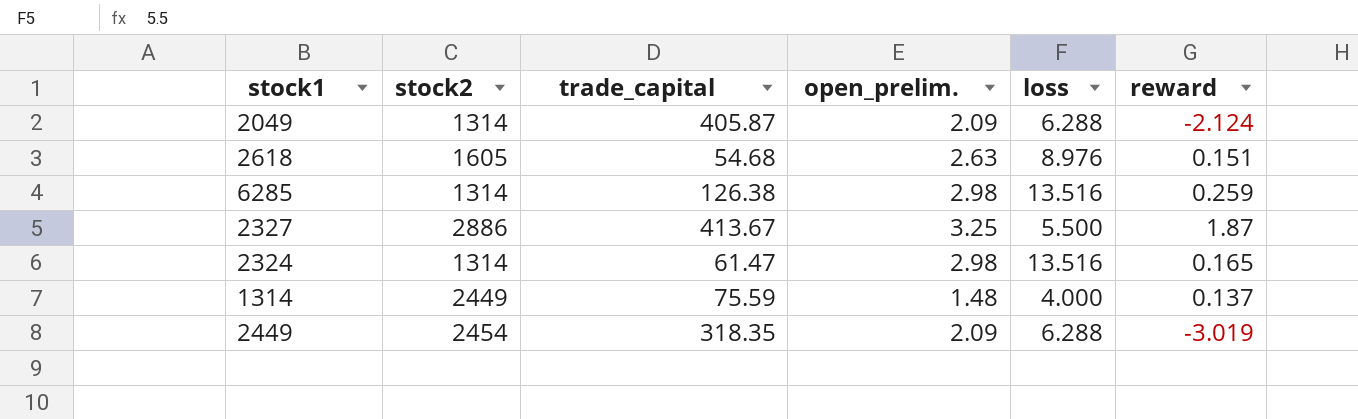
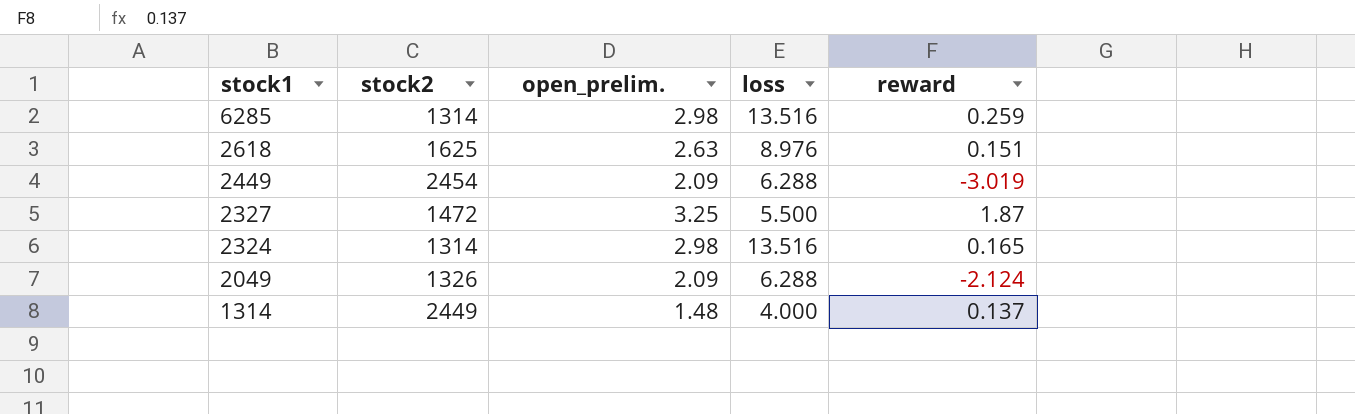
row order: none -> stock1 descending
column trade_capital | position: 3 -> none
2618 | stock2: 1605 -> 1625
2327 | stock2: 2886 -> 1472
2049 | stock2: 1314 -> 1326

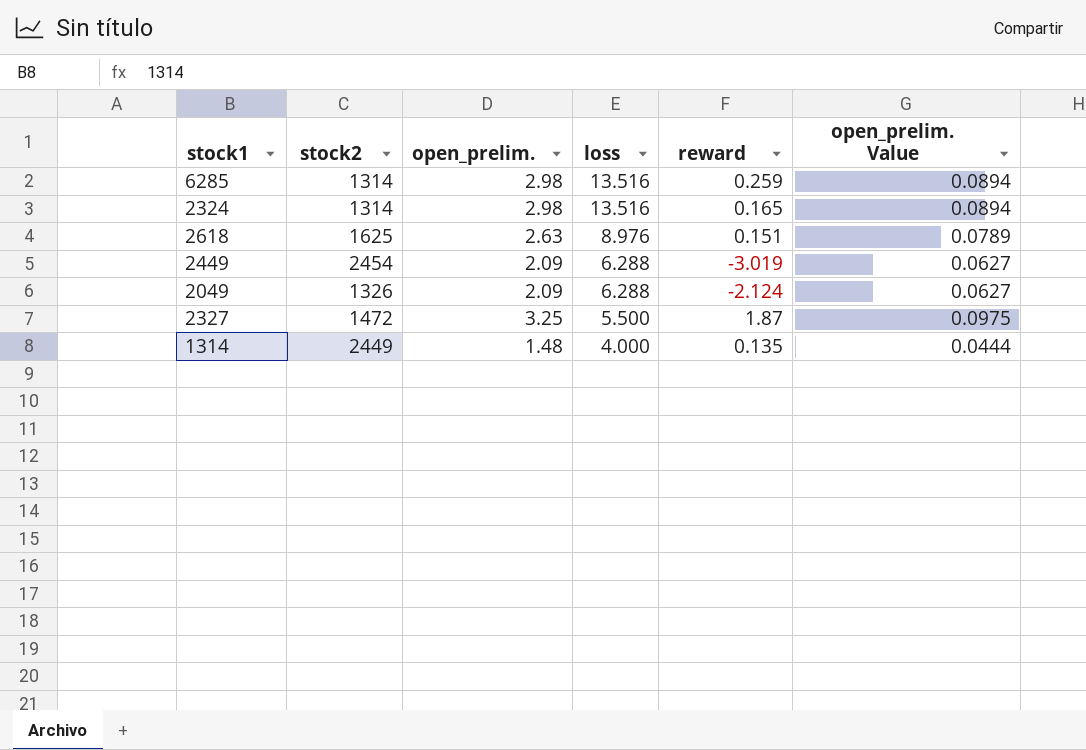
row order: stock1 descending -> loss descending
column open_prelim. Value | formula: none -> [open_prelim.] * 0.03
1314 | reward: 0.137 -> 0.135

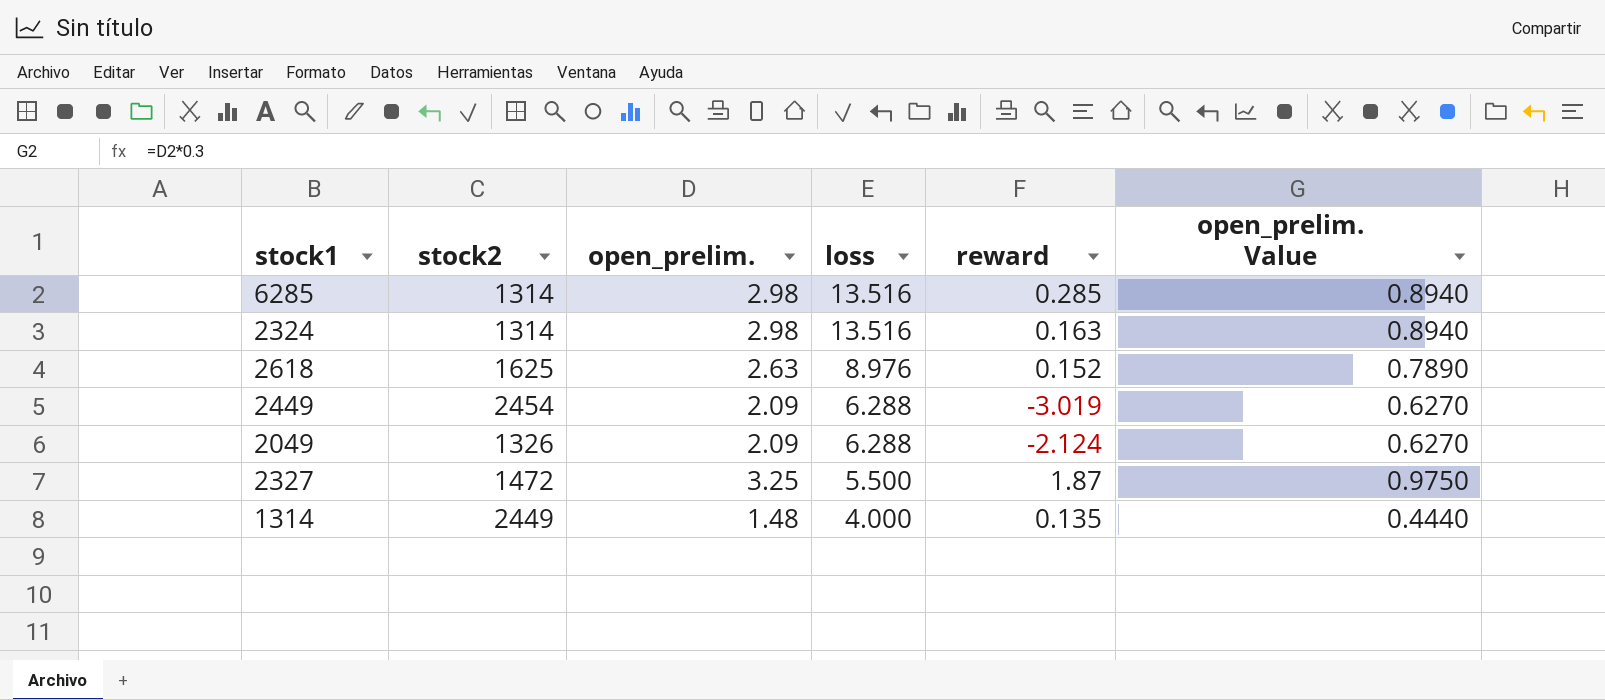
column open_prelim. Value | formula: [open_prelim.] * 0.03 -> [open_prelim.] * 0.3
6285 | reward: 0.259 -> 0.285
2324 | reward: 0.165 -> 0.163
2618 | reward: 0.151 -> 0.152

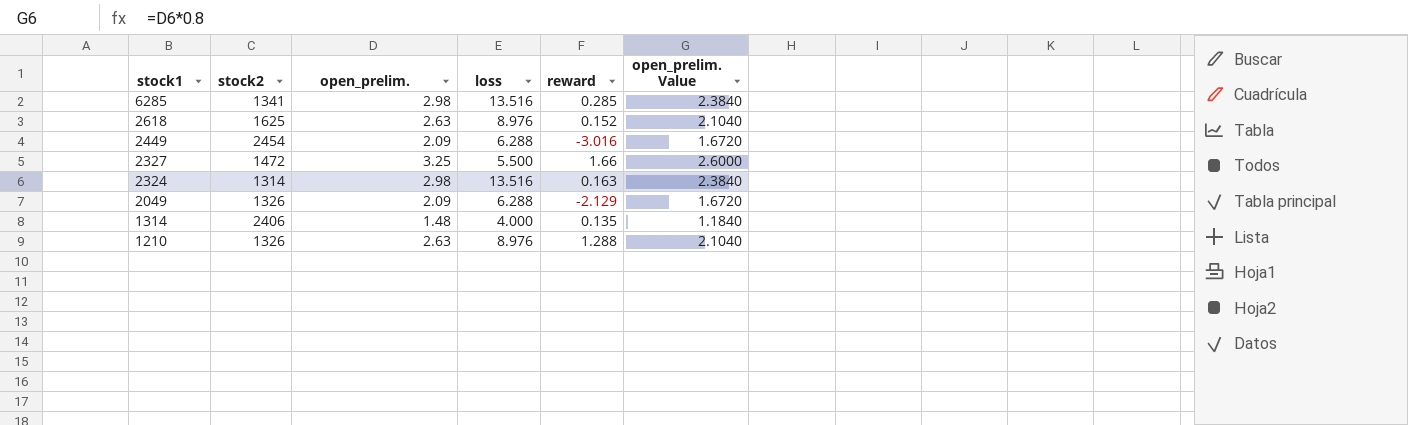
row order: loss descending -> stock1 descending
column open_prelim. Value | formula: [open_prelim.] * 0.3 -> [open_prelim.] * 0.8
6285 | stock2: 1314 -> 1341
2449 | reward: -3.019 -> -3.016
2327 | reward: 1.87 -> 1.66
2049 | reward: -2.124 -> -2.129
1314 | stock2: 2449 -> 2406
row 1210: none -> 1326 | 2.63 | 8.976 | 1.288 | 2.1040

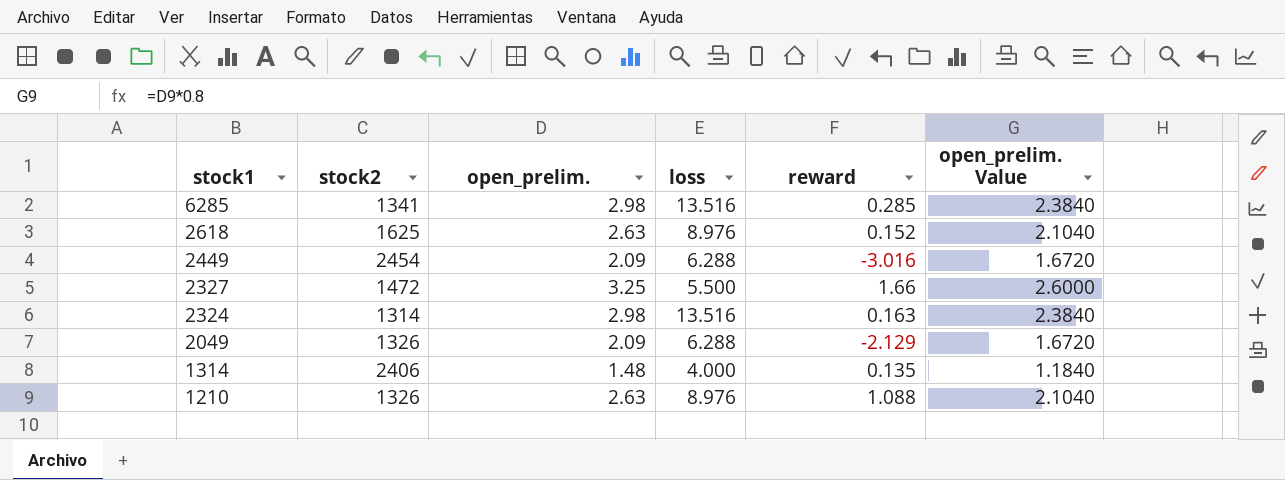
1210 | reward: 1.288 -> 1.088

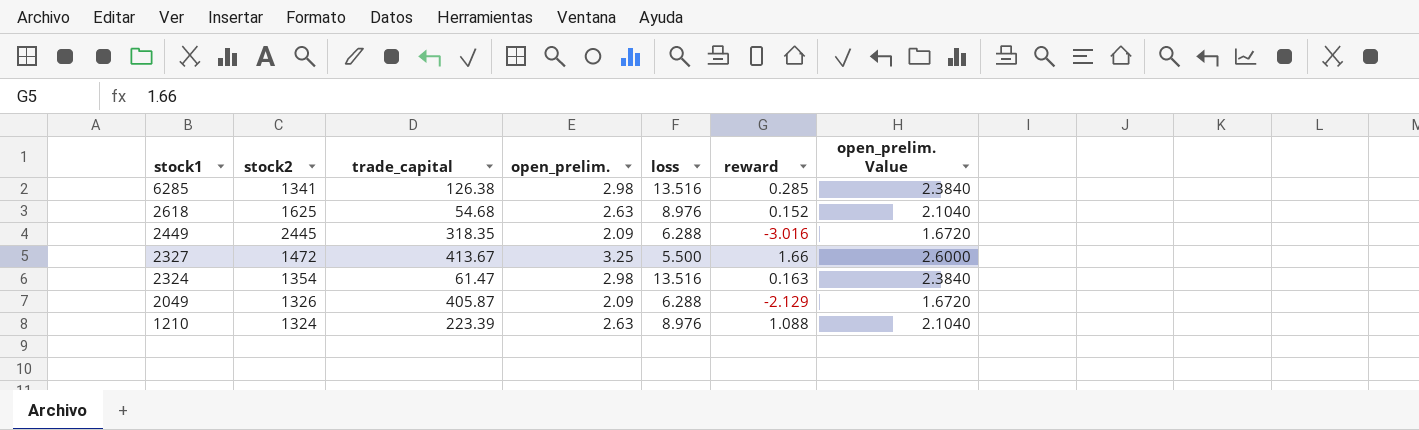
column trade_capital | position: none -> 3
row 1314: 2406 | 1.48 | 4.000 | 0.135 | 1.1840 -> none
2449 | stock2: 2454 -> 2445
2324 | stock2: 1314 -> 1354
1210 | stock2: 1326 -> 1324

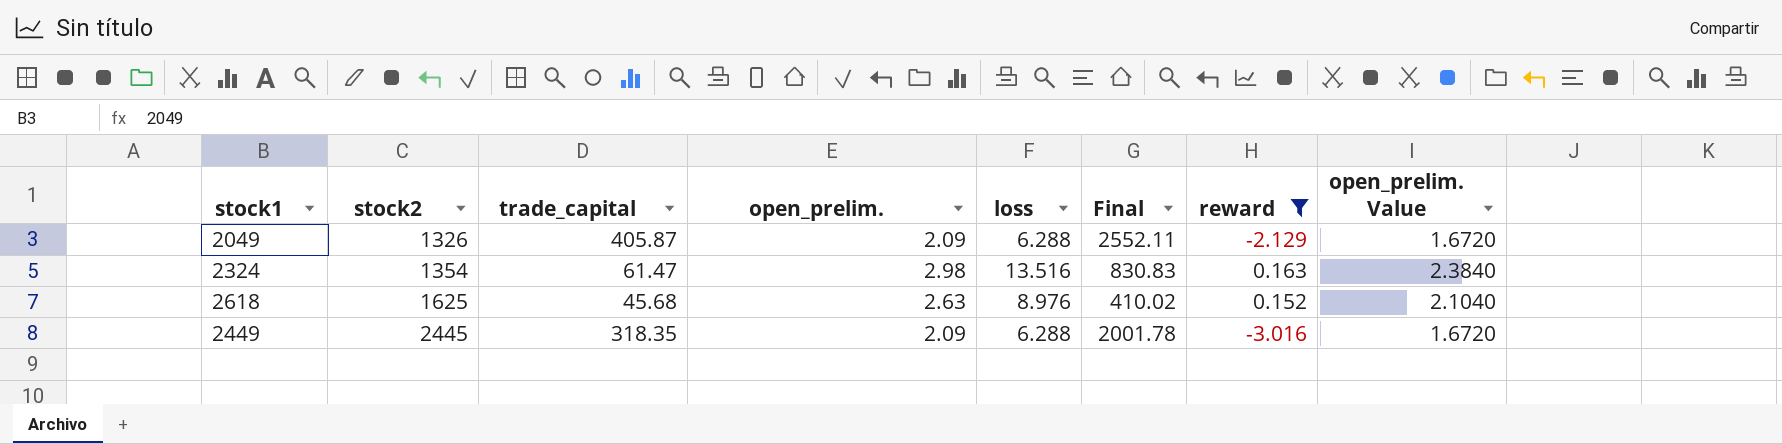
filter: none -> reward <= 0.163
row order: stock1 descending -> stock2 ascending
column Final | formula: none -> [trade_capital] * [loss]
2618 | trade_capital: 54.68 -> 45.68

